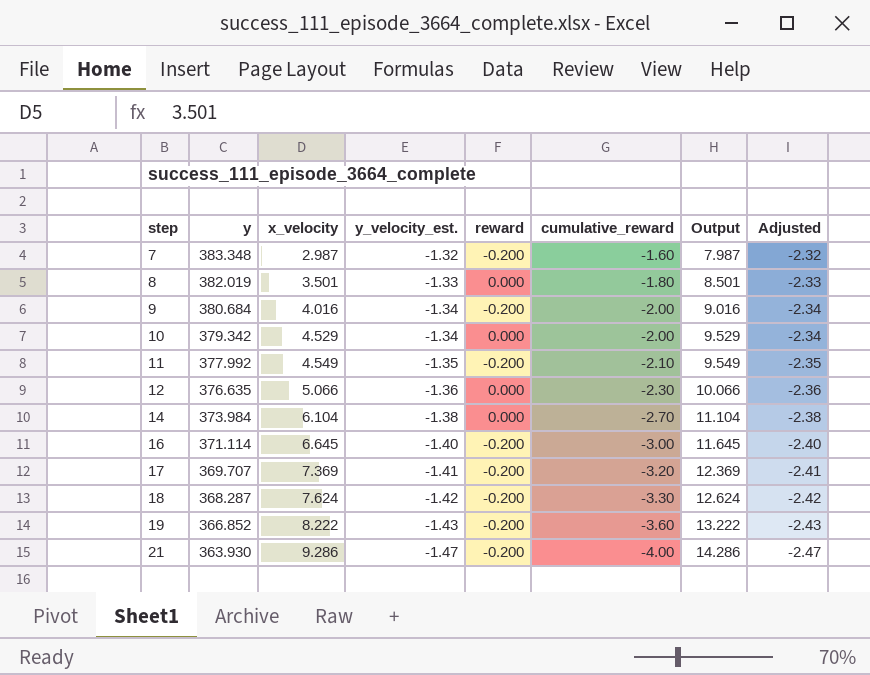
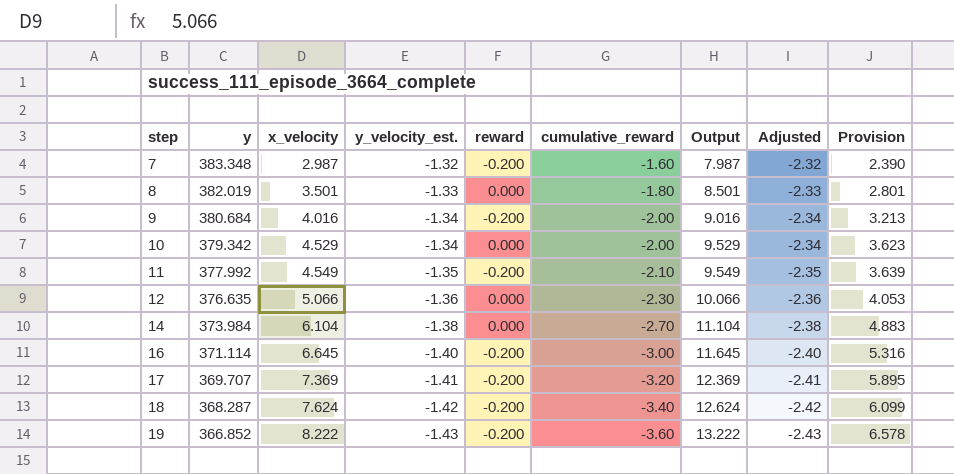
column Provision | formula: none -> [x_velocity] * 0.8
row 21: 363.930 | 9.286 | -1.47 | -0.200 | -4.00 | 14.286 | -2.47 -> none
18 | cumulative_reward: -3.30 -> -3.40

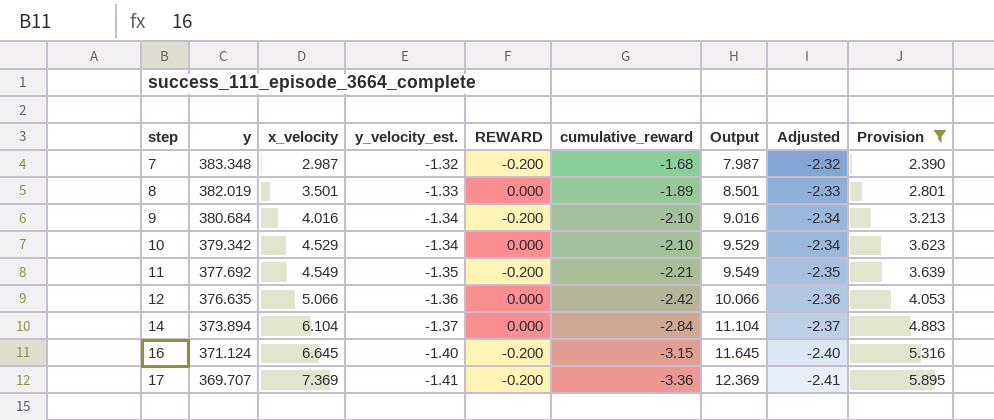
filter: none -> Provision <= 5.895
column name: reward -> REWARD
7 | cumulative_reward: -1.60 -> -1.68
8 | cumulative_reward: -1.80 -> -1.89
9 | cumulative_reward: -2.00 -> -2.10
10 | cumulative_reward: -2.00 -> -2.10
11 | y: 377.992 -> 377.692
11 | cumulative_reward: -2.10 -> -2.21
12 | cumulative_reward: -2.30 -> -2.42
14 | y: 373.984 -> 373.894
14 | y_velocity_est.: -1.38 -> -1.37
14 | cumulative_reward: -2.70 -> -2.84
14 | Adjusted: -2.38 -> -2.37
16 | y: 371.114 -> 371.124
16 | cumulative_reward: -3.00 -> -3.15
17 | cumulative_reward: -3.20 -> -3.36

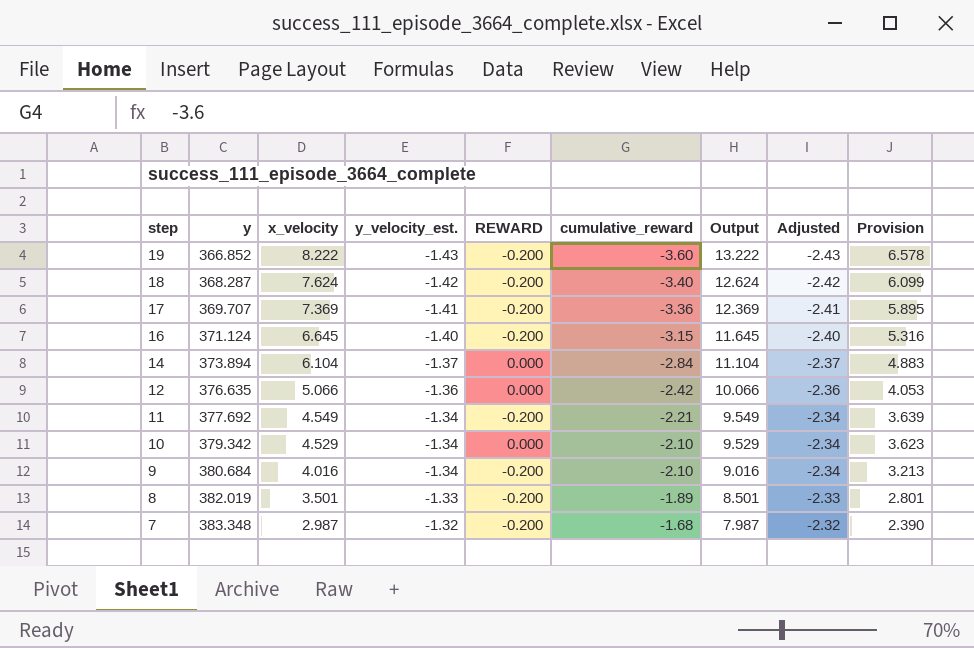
filter: Provision <= 5.895 -> none
row order: step ascending -> step descending
11 | y_velocity_est.: -1.35 -> -1.34
11 | Adjusted: -2.35 -> -2.34
8 | REWARD: 0.000 -> -0.200

